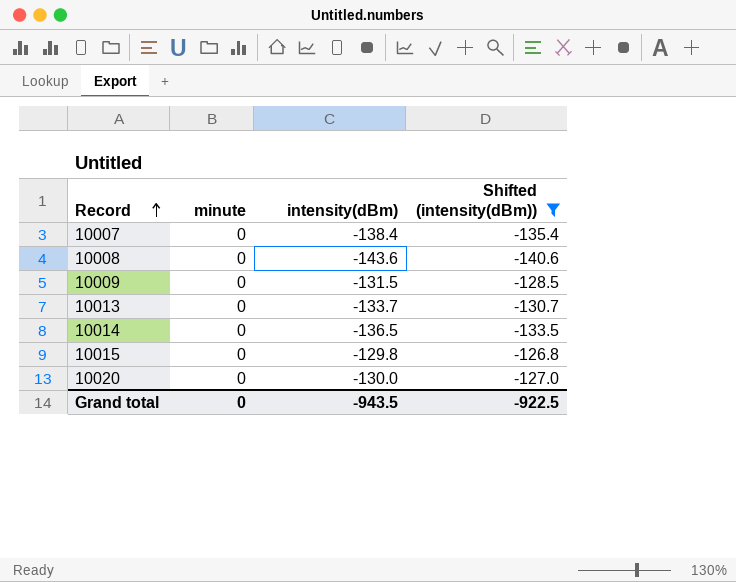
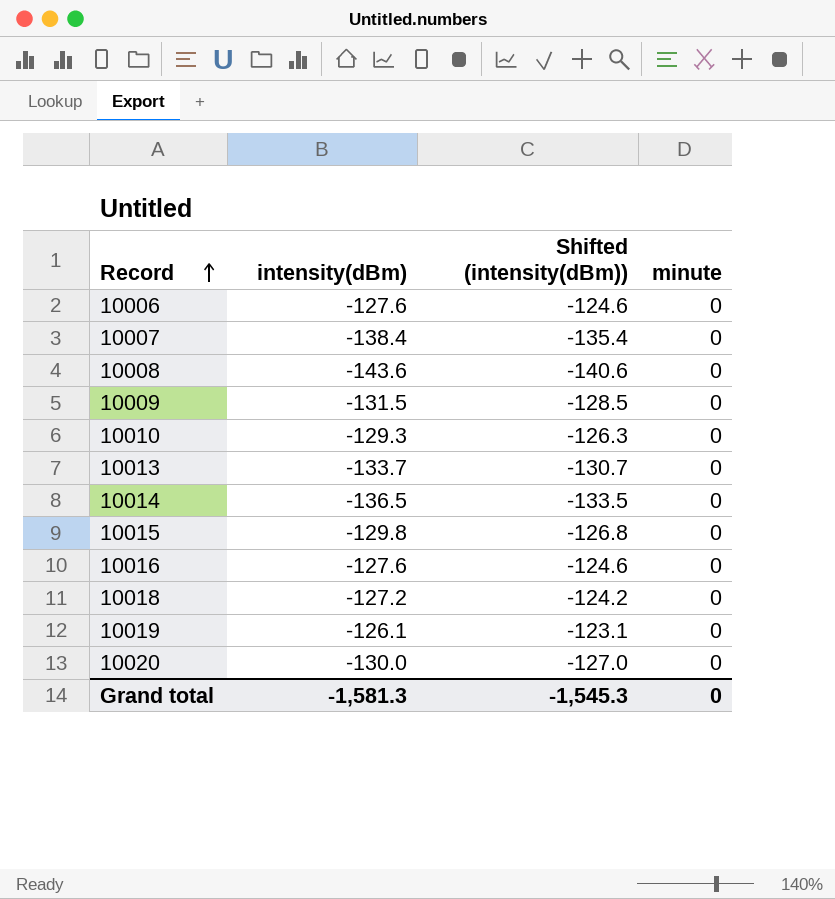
filter: Shifted (intensity(dBm)) <= -126.8 -> none
column minute | position: 2 -> 4
Grand total | intensity(dBm): -943.5 -> -1,581.3
Grand total | Shifted (intensity(dBm)): -922.5 -> -1,545.3

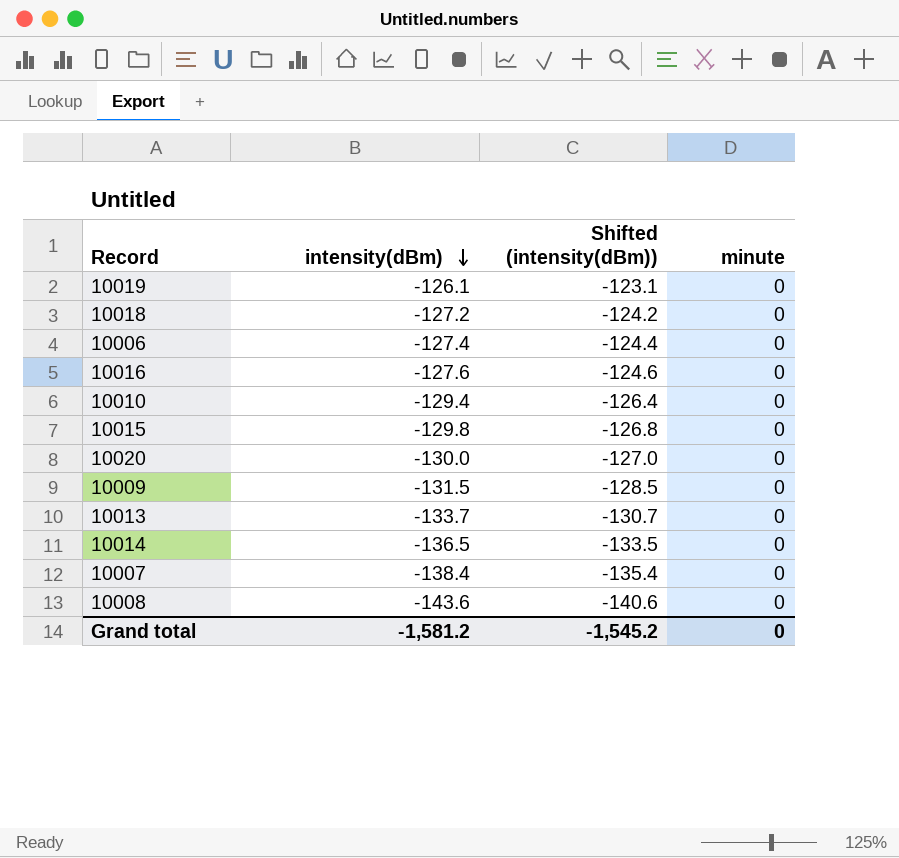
row order: Record ascending -> intensity(dBm) descending
10006 | intensity(dBm): -127.6 -> -127.4
10006 | Shifted (intensity(dBm)): -124.6 -> -124.4
10010 | intensity(dBm): -129.3 -> -129.4
10010 | Shifted (intensity(dBm)): -126.3 -> -126.4
Grand total | intensity(dBm): -1,581.3 -> -1,581.2
Grand total | Shifted (intensity(dBm)): -1,545.3 -> -1,545.2

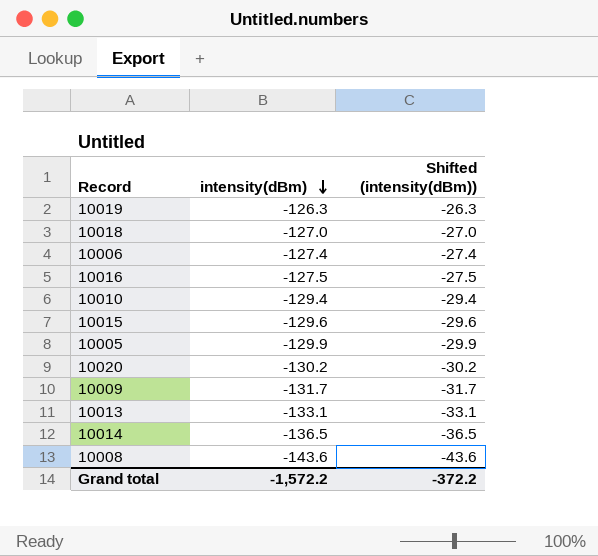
column minute | position: 4 -> none
column Shifted (intensity(dBm)) | formula: [intensity(dBm)] + 3 -> [intensity(dBm)] + 100
row 10007: -138.4 | -135.4 | 0 -> none
10019 | intensity(dBm): -126.1 -> -126.3
10018 | intensity(dBm): -127.2 -> -127.0
10016 | intensity(dBm): -127.6 -> -127.5
10015 | intensity(dBm): -129.8 -> -129.6
row 10005: none -> -129.9 | -29.9
10020 | intensity(dBm): -130.0 -> -130.2
10009 | intensity(dBm): -131.5 -> -131.7
10013 | intensity(dBm): -133.7 -> -133.1
Grand total | intensity(dBm): -1,581.2 -> -1,572.2
Grand total | Shifted (intensity(dBm)): -1,545.2 -> -372.2

